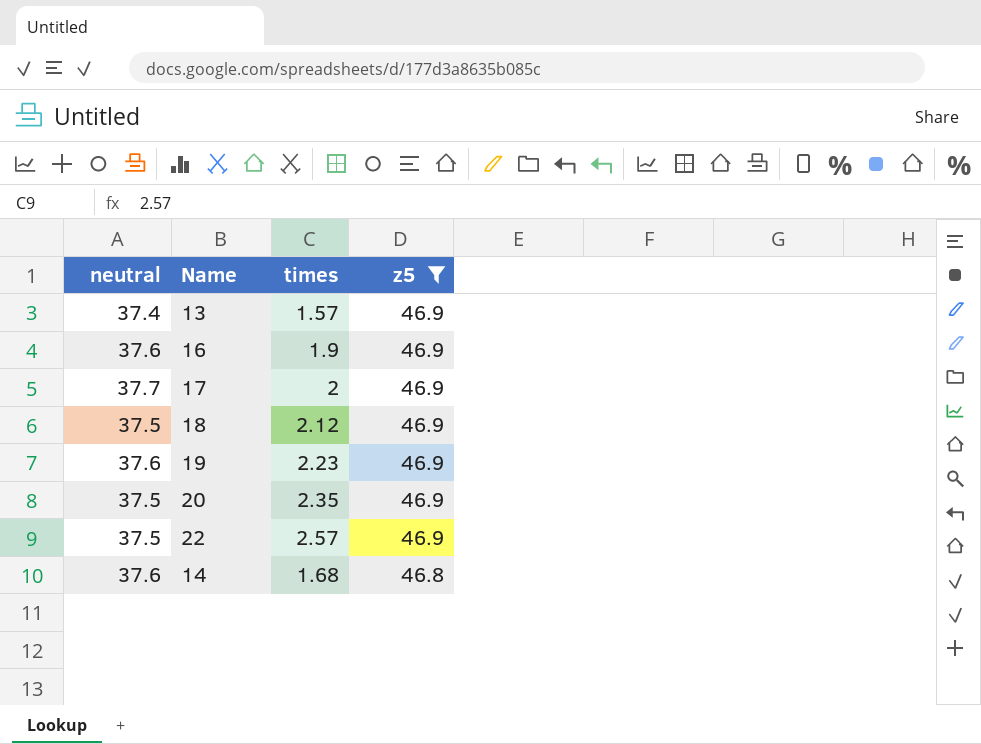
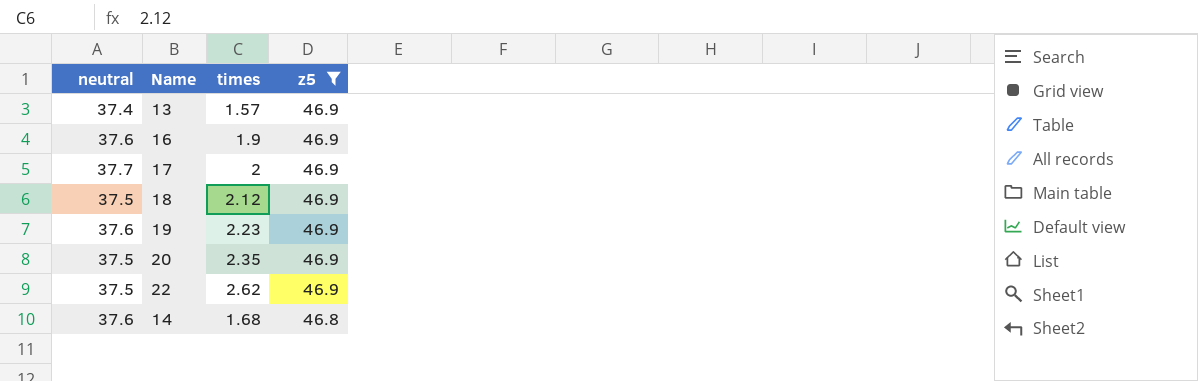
22 | times: 2.57 -> 2.62

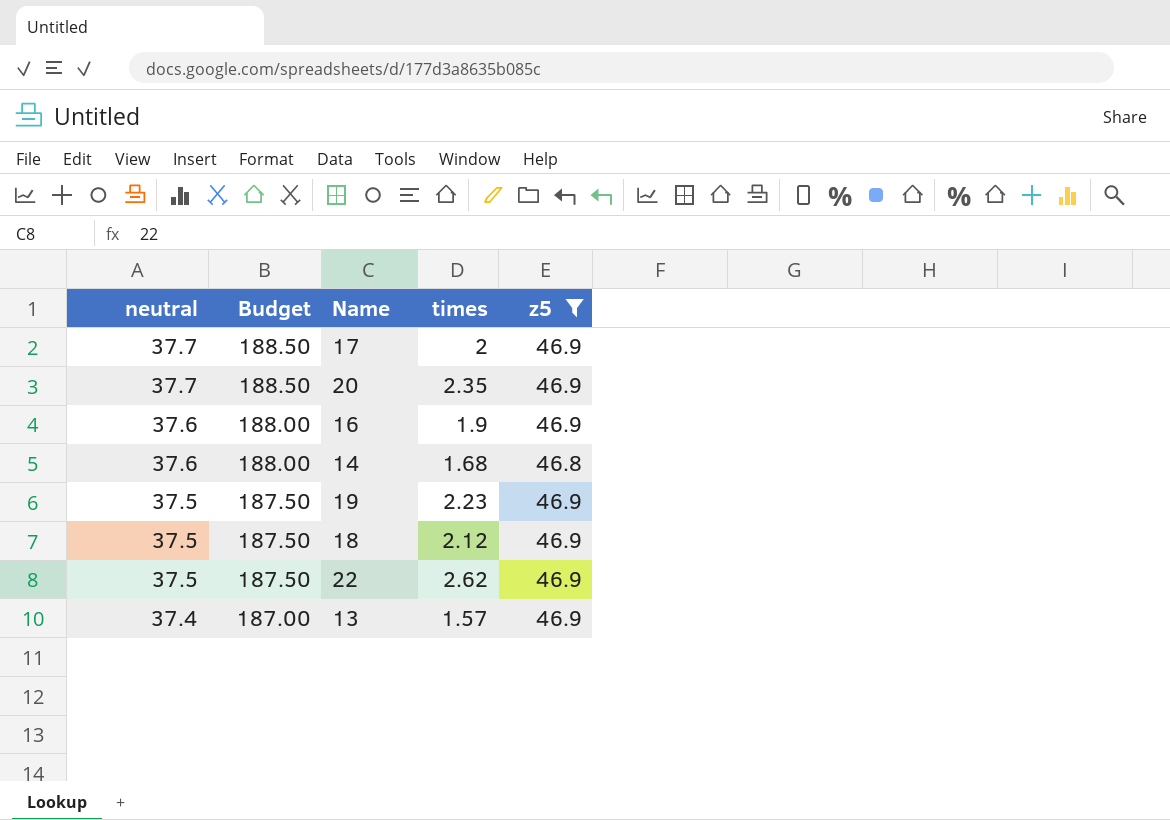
row order: z5 descending -> neutral descending
column Budget | formula: none -> [neutral] * 5
20 | neutral: 37.5 -> 37.7
19 | neutral: 37.6 -> 37.5

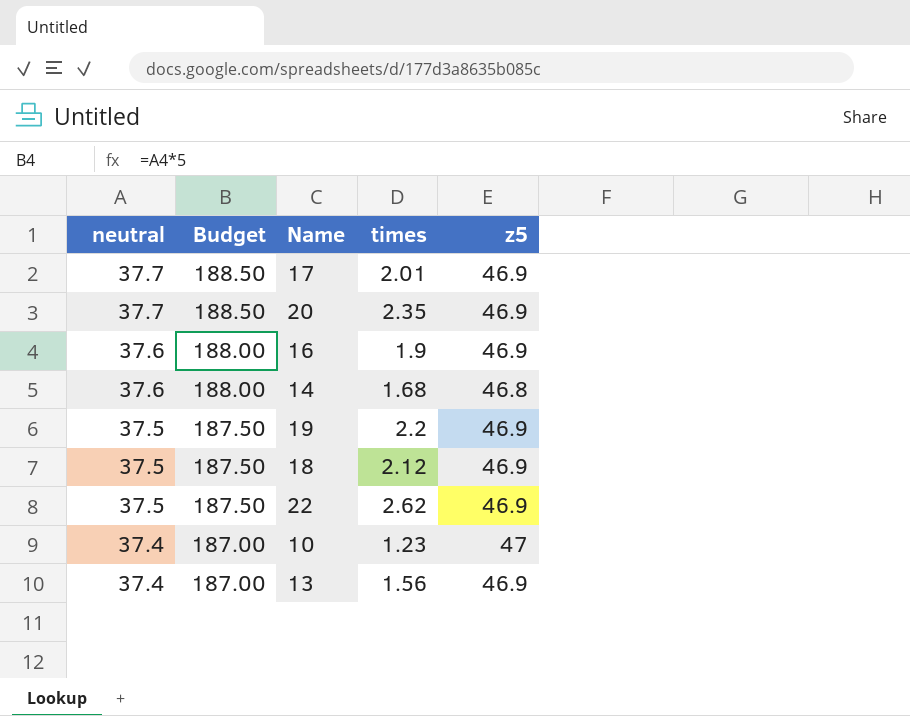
filter: z5 != 47 -> none
17 | times: 2 -> 2.01
19 | times: 2.23 -> 2.2
13 | times: 1.57 -> 1.56

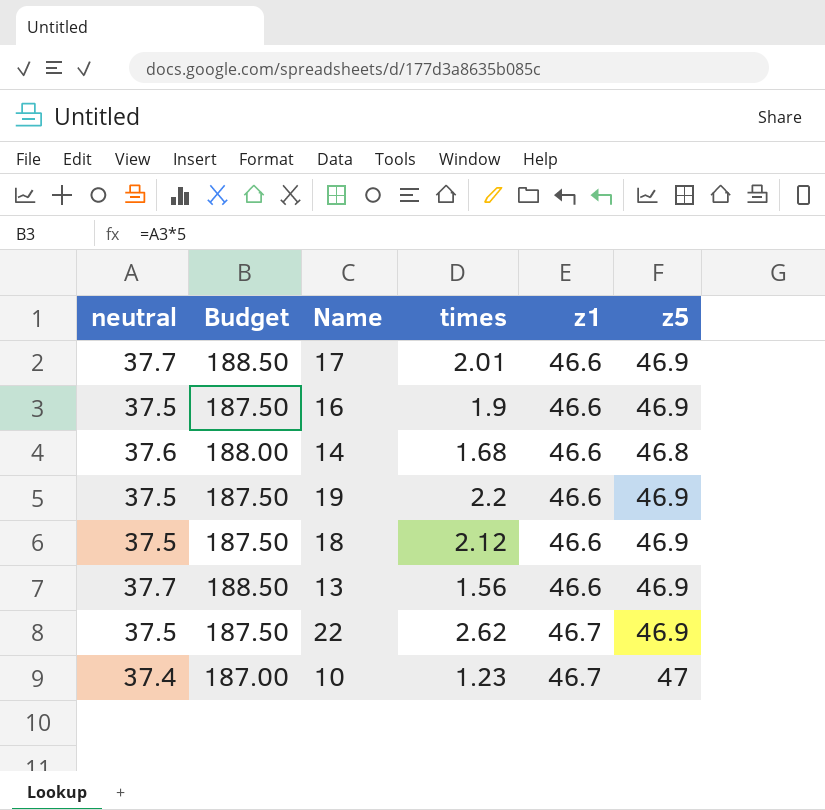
row order: neutral descending -> z1 ascending
column z1 | position: none -> 5
row 20: 37.7 | 188.50 | 2.35 | 46.9 -> none
16 | neutral: 37.6 -> 37.5
16 | Budget: 188.00 -> 187.50
13 | neutral: 37.4 -> 37.7
13 | Budget: 187.00 -> 188.50

